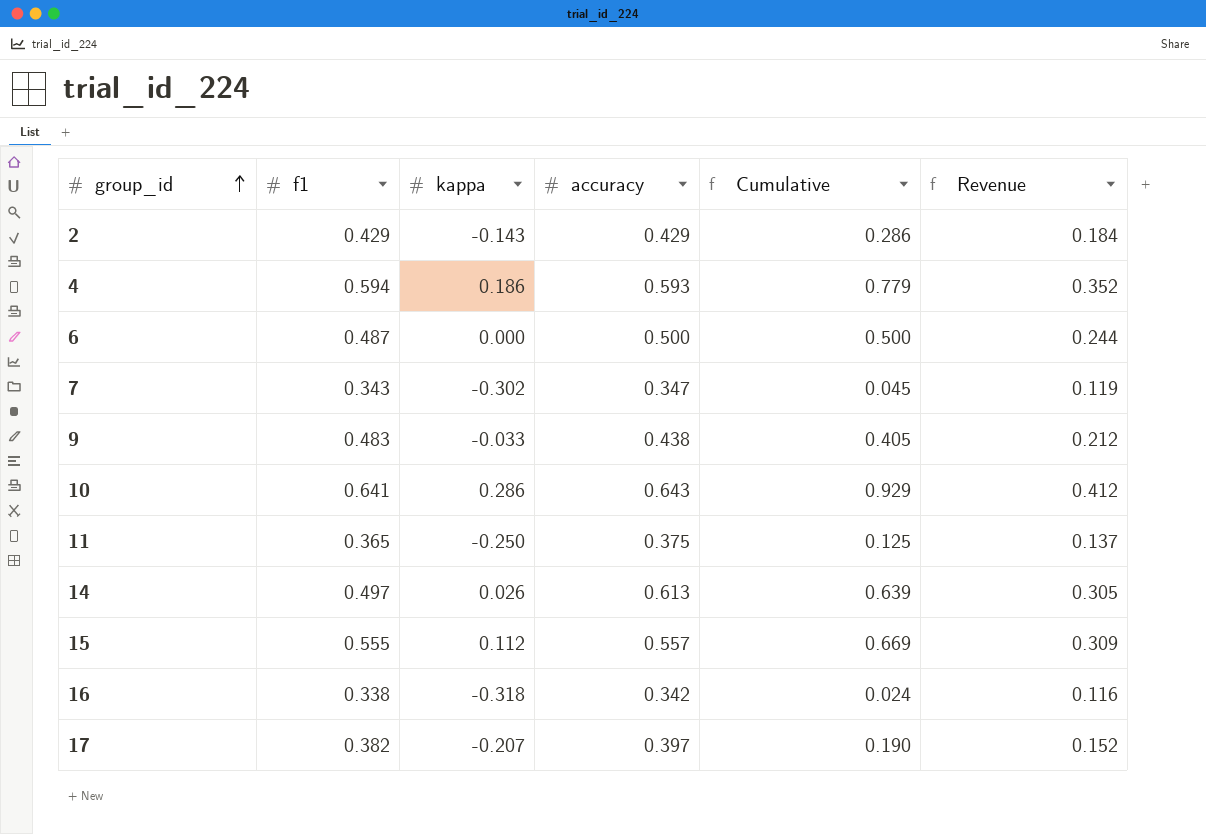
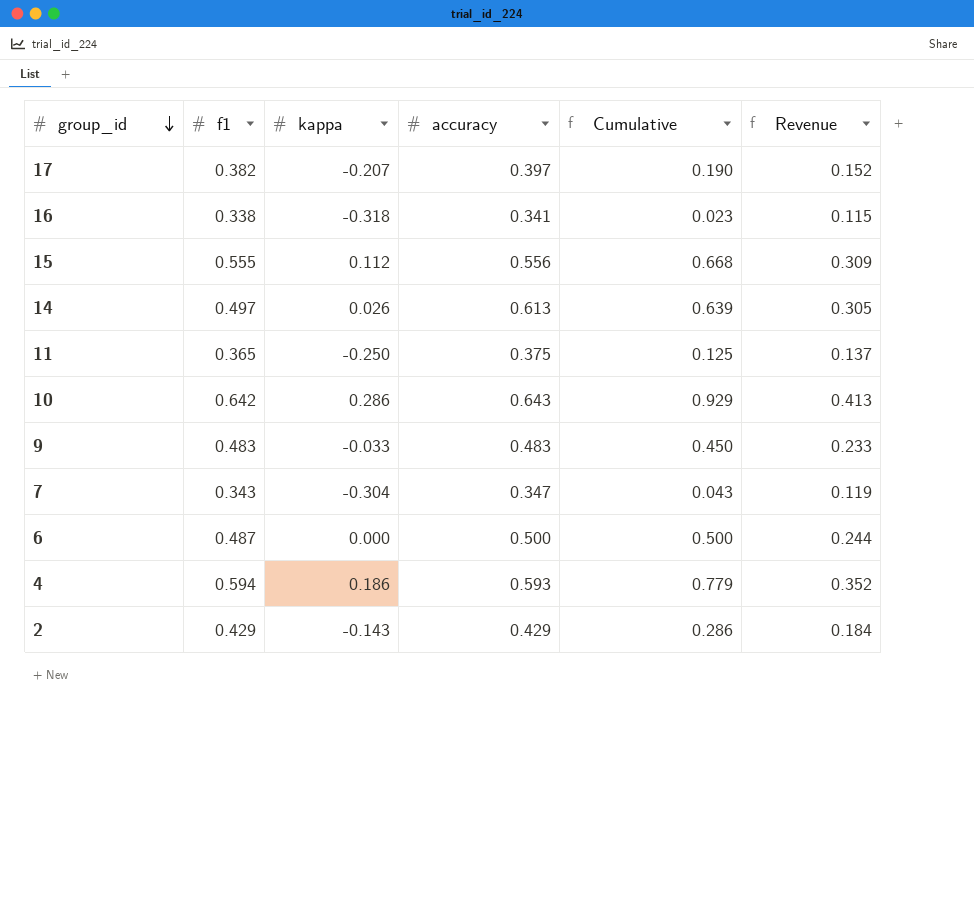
row order: group_id ascending -> group_id descending
16 | accuracy: 0.342 -> 0.341
16 | Cumulative: 0.024 -> 0.023
16 | Revenue: 0.116 -> 0.115
15 | accuracy: 0.557 -> 0.556
15 | Cumulative: 0.669 -> 0.668
10 | f1: 0.641 -> 0.642
10 | Revenue: 0.412 -> 0.413
9 | accuracy: 0.438 -> 0.483
9 | Cumulative: 0.405 -> 0.450
9 | Revenue: 0.212 -> 0.233
7 | kappa: -0.302 -> -0.304
7 | Cumulative: 0.045 -> 0.043

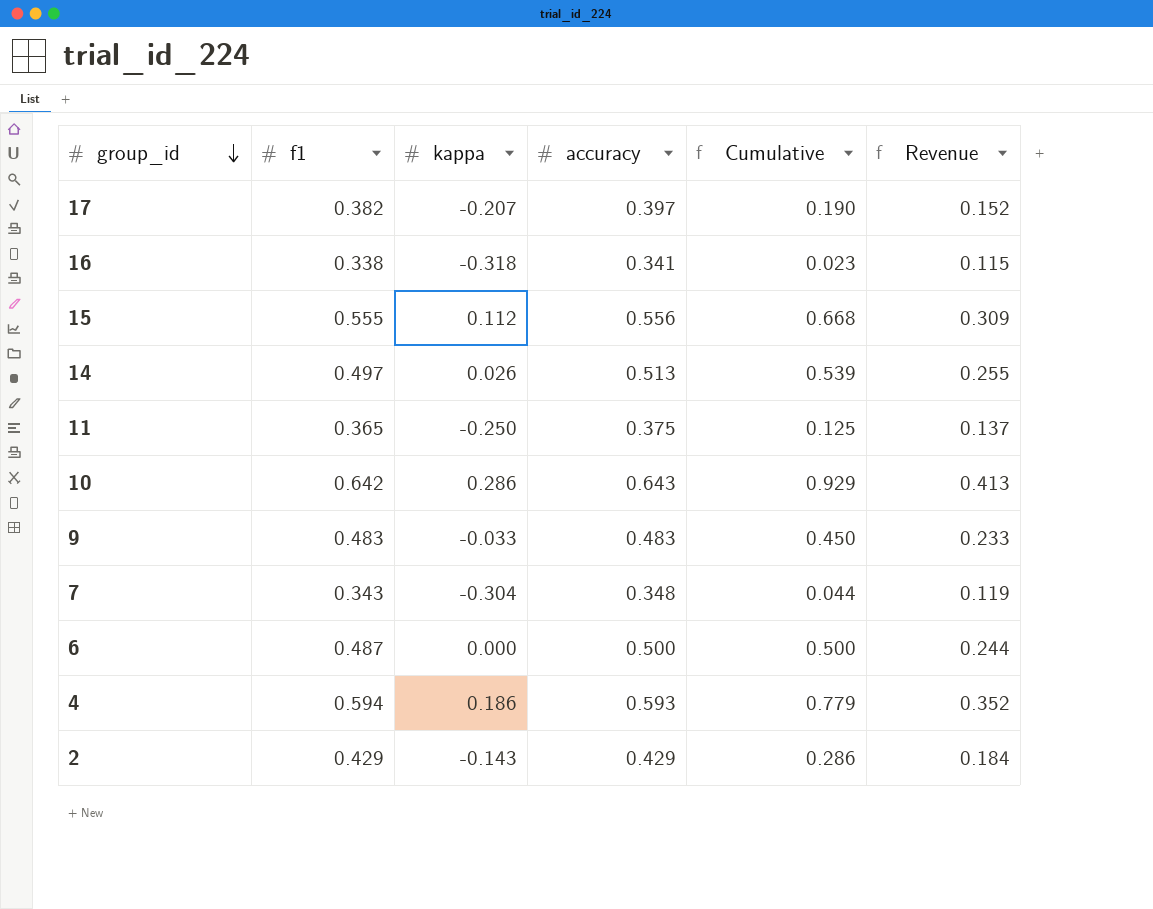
14 | accuracy: 0.613 -> 0.513
14 | Cumulative: 0.639 -> 0.539
14 | Revenue: 0.305 -> 0.255
7 | accuracy: 0.347 -> 0.348
7 | Cumulative: 0.043 -> 0.044

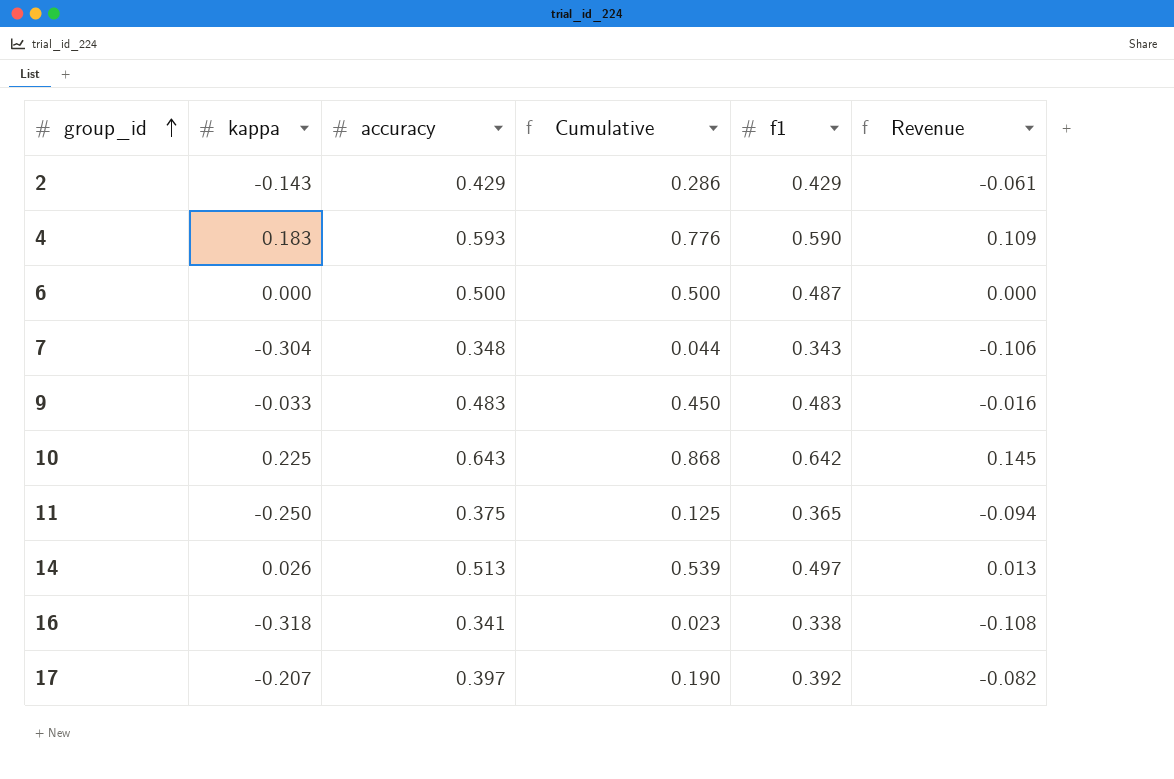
row order: group_id descending -> group_id ascending
column f1 | position: 2 -> 5
column Revenue | formula: [f1] * [accuracy] -> [kappa] * [accuracy]
row 15: 0.555 | 0.112 | 0.556 | 0.668 | 0.309 -> none
4 | kappa: 0.186 -> 0.183
4 | Cumulative: 0.779 -> 0.776
4 | f1: 0.594 -> 0.590
10 | kappa: 0.286 -> 0.225
10 | Cumulative: 0.929 -> 0.868
17 | f1: 0.382 -> 0.392

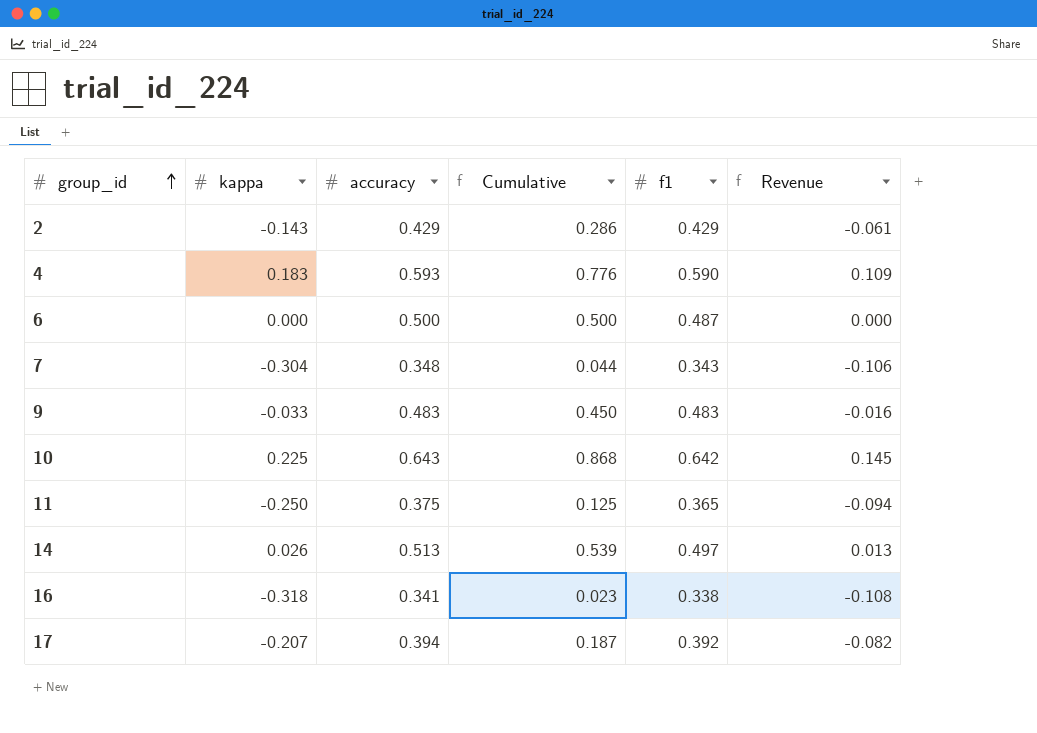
17 | accuracy: 0.397 -> 0.394
17 | Cumulative: 0.190 -> 0.187

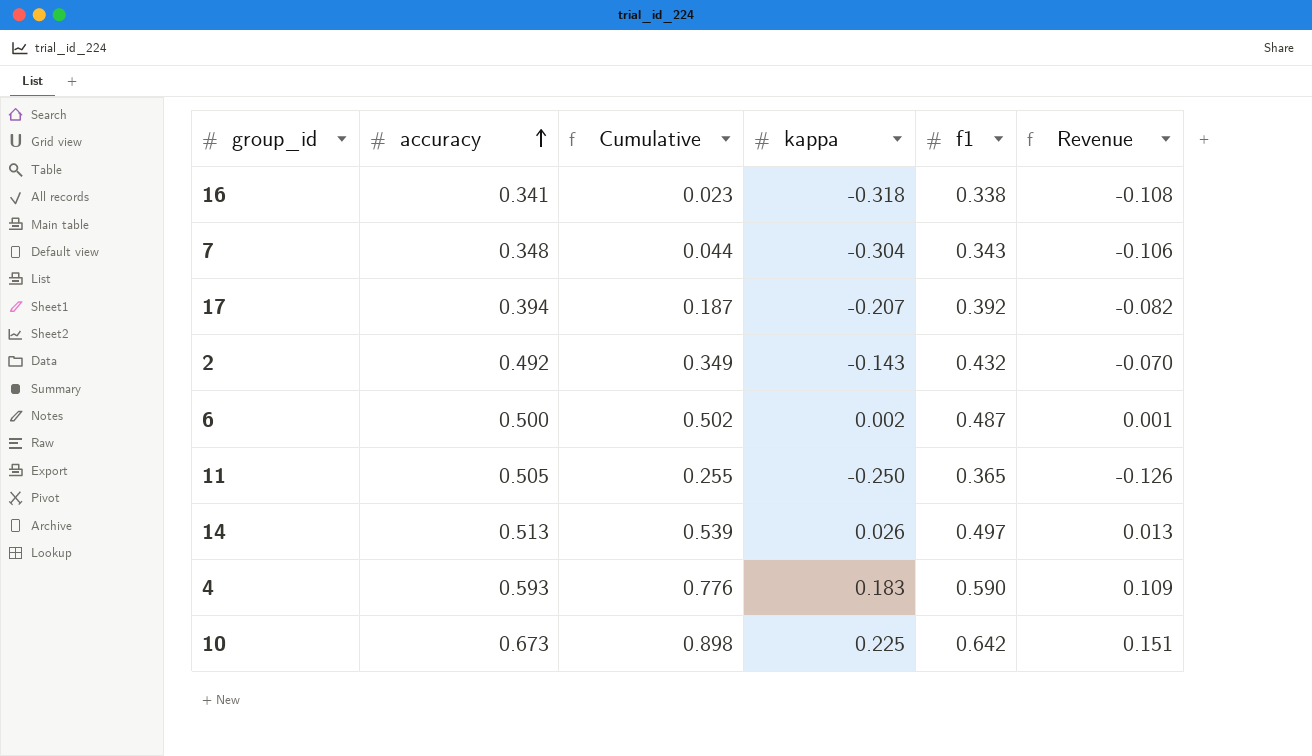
row order: group_id ascending -> accuracy ascending
column kappa | position: 2 -> 4
row 9: -0.033 | 0.483 | 0.450 | 0.483 | -0.016 -> none
2 | accuracy: 0.429 -> 0.492
2 | Cumulative: 0.286 -> 0.349
2 | f1: 0.429 -> 0.432
2 | Revenue: -0.061 -> -0.070
6 | Cumulative: 0.500 -> 0.502
6 | kappa: 0.000 -> 0.002
6 | Revenue: 0.000 -> 0.001
11 | accuracy: 0.375 -> 0.505
11 | Cumulative: 0.125 -> 0.255
11 | Revenue: -0.094 -> -0.126
10 | accuracy: 0.643 -> 0.673
10 | Cumulative: 0.868 -> 0.898
10 | Revenue: 0.145 -> 0.151

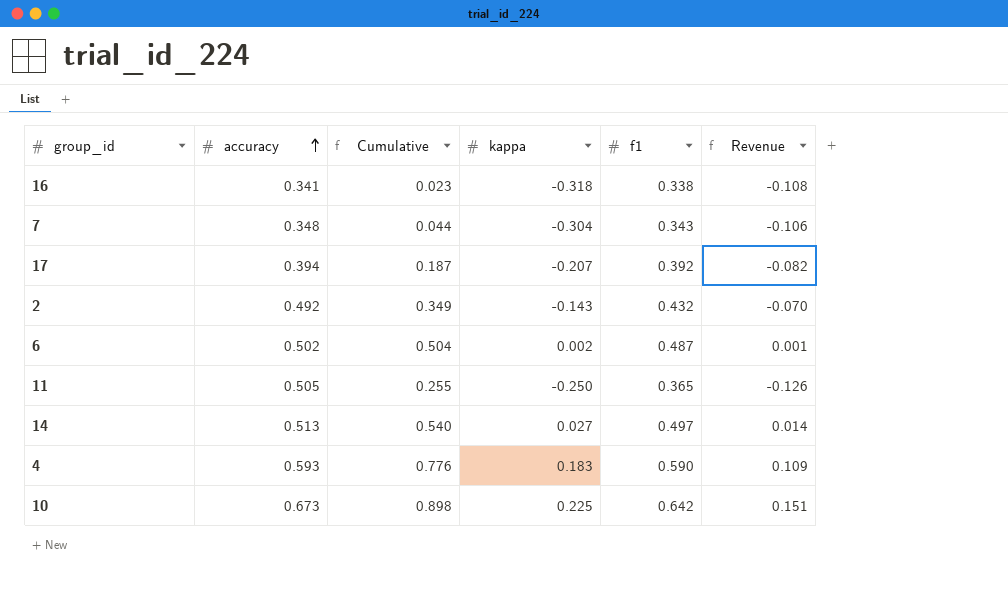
6 | accuracy: 0.500 -> 0.502
6 | Cumulative: 0.502 -> 0.504
14 | Cumulative: 0.539 -> 0.540
14 | kappa: 0.026 -> 0.027
14 | Revenue: 0.013 -> 0.014

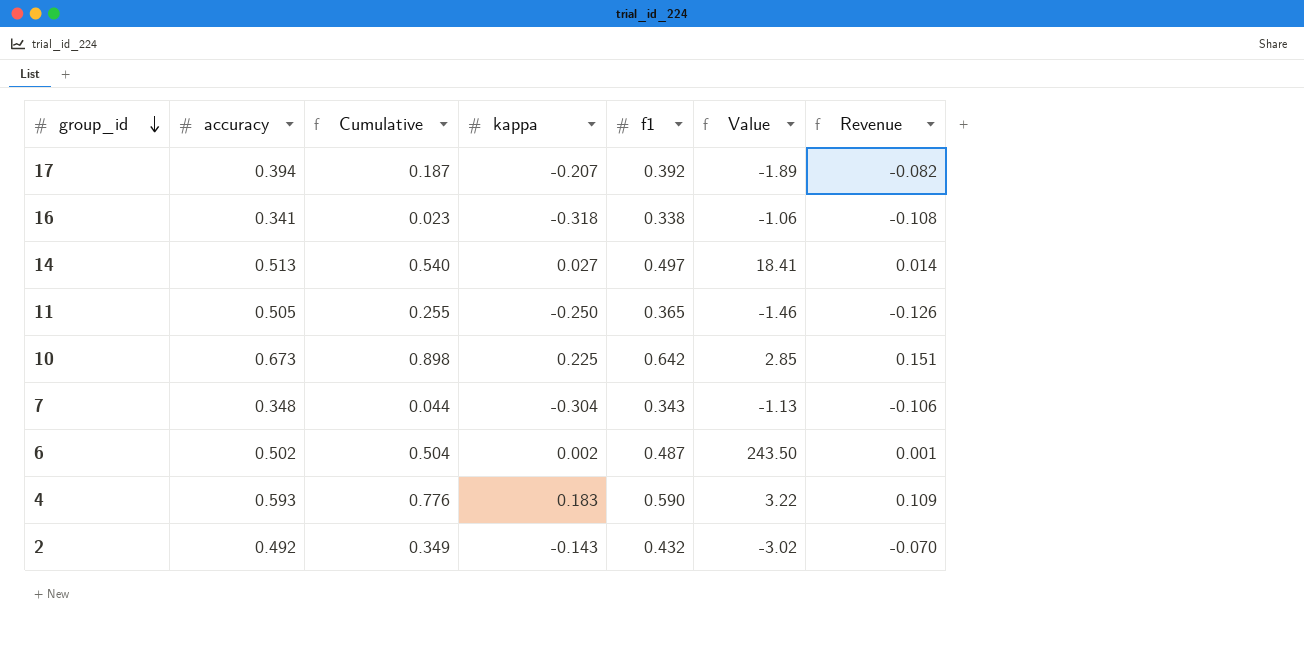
row order: accuracy ascending -> group_id descending
column Value | formula: none -> [f1] / [kappa]

